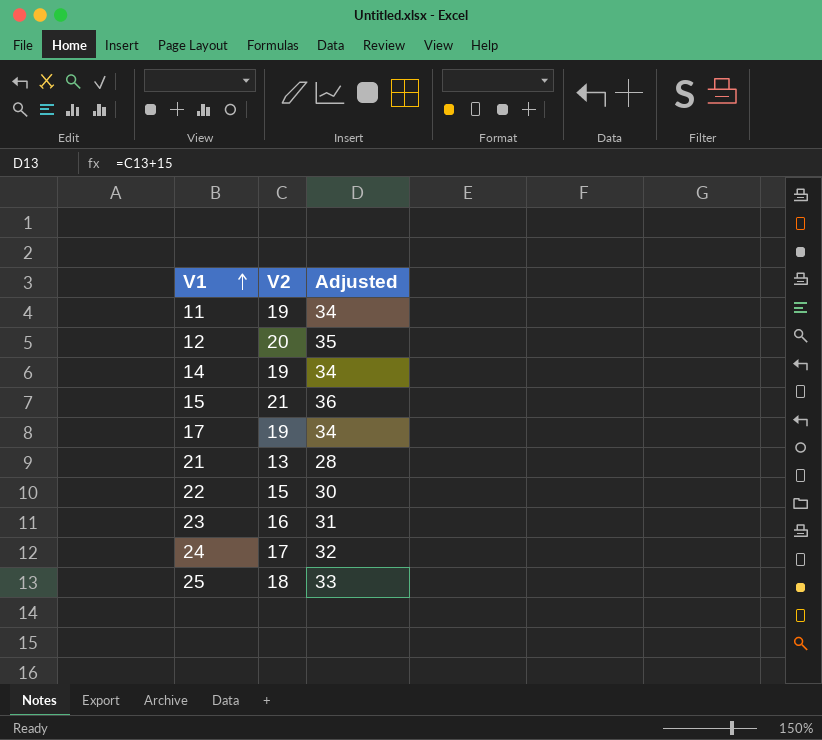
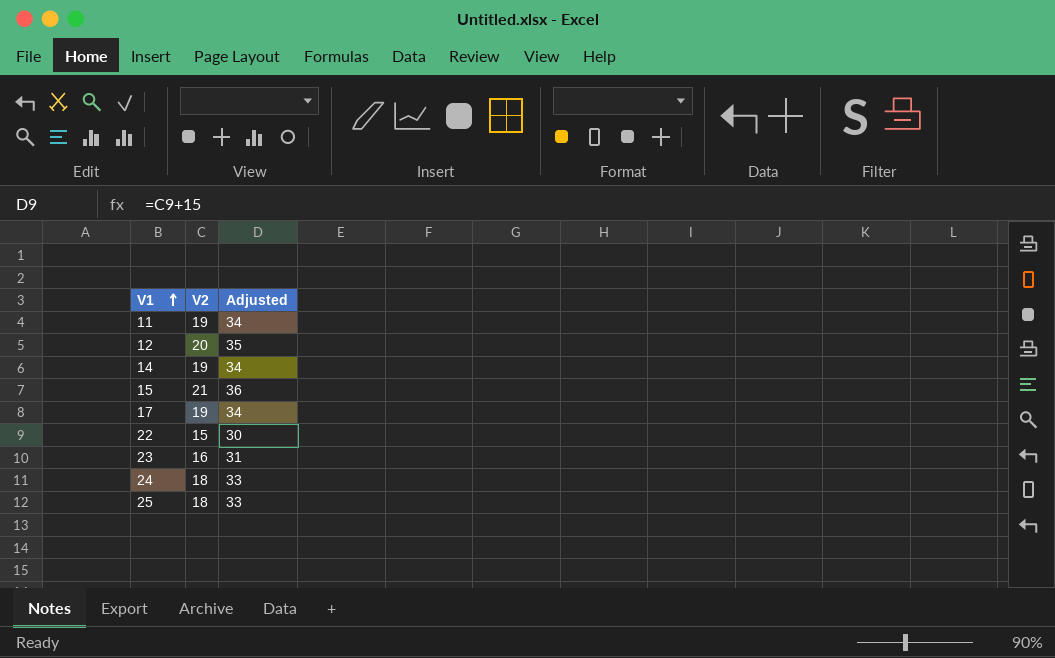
row 21: 13 | 28 -> none
24 | V2: 17 -> 18
24 | Adjusted: 32 -> 33

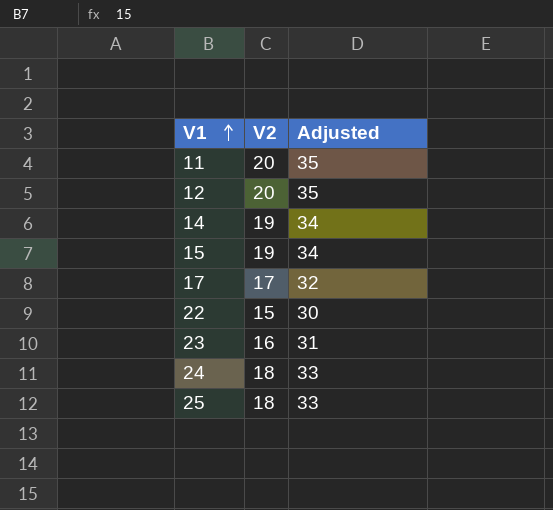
11 | V2: 19 -> 20
11 | Adjusted: 34 -> 35
15 | V2: 21 -> 19
15 | Adjusted: 36 -> 34
17 | V2: 19 -> 17
17 | Adjusted: 34 -> 32

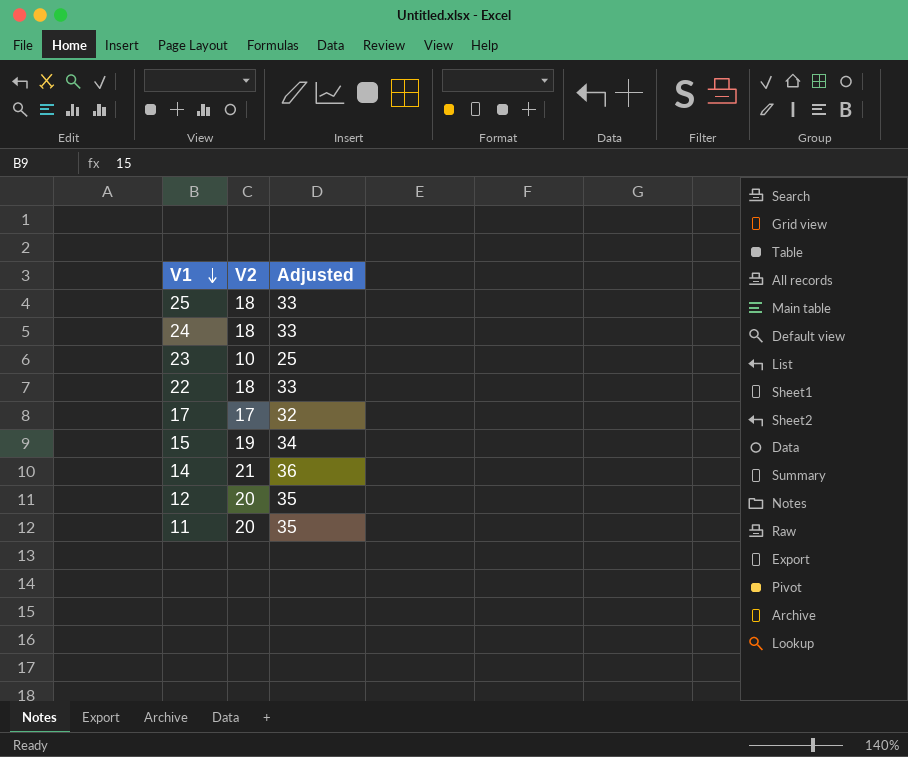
row order: V1 ascending -> V1 descending
23 | V2: 16 -> 10
23 | Adjusted: 31 -> 25
22 | V2: 15 -> 18
22 | Adjusted: 30 -> 33
14 | V2: 19 -> 21
14 | Adjusted: 34 -> 36

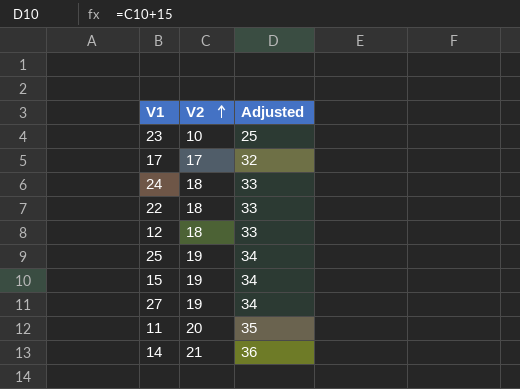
row order: V1 descending -> V2 ascending
12 | V2: 20 -> 18
12 | Adjusted: 35 -> 33
25 | V2: 18 -> 19
25 | Adjusted: 33 -> 34
row 27: none -> 19 | 34

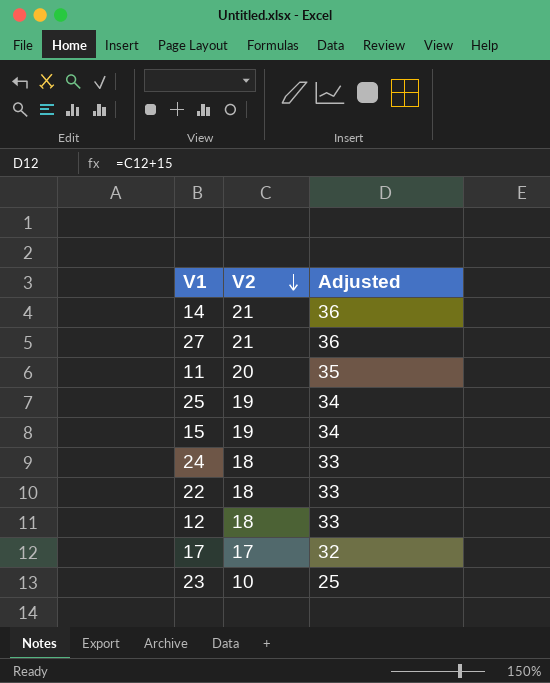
row order: V2 ascending -> V2 descending
27 | V2: 19 -> 21
27 | Adjusted: 34 -> 36

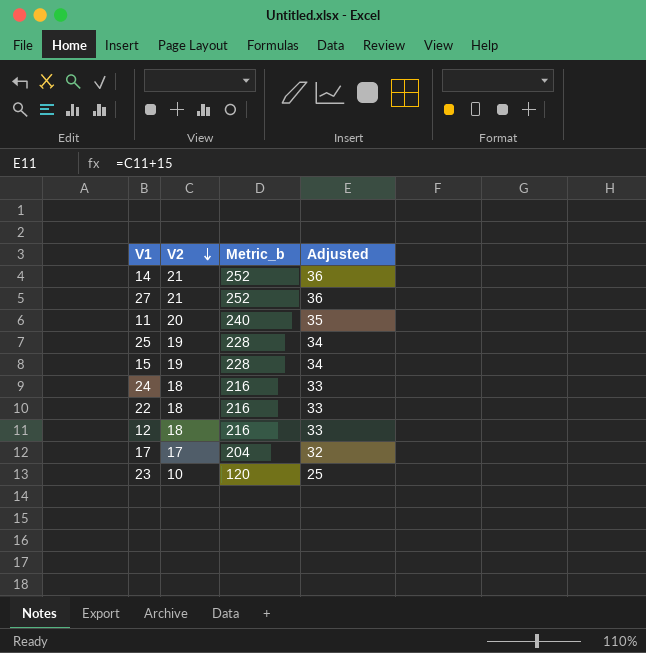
column Metric_b | formula: none -> [V2] * 12

